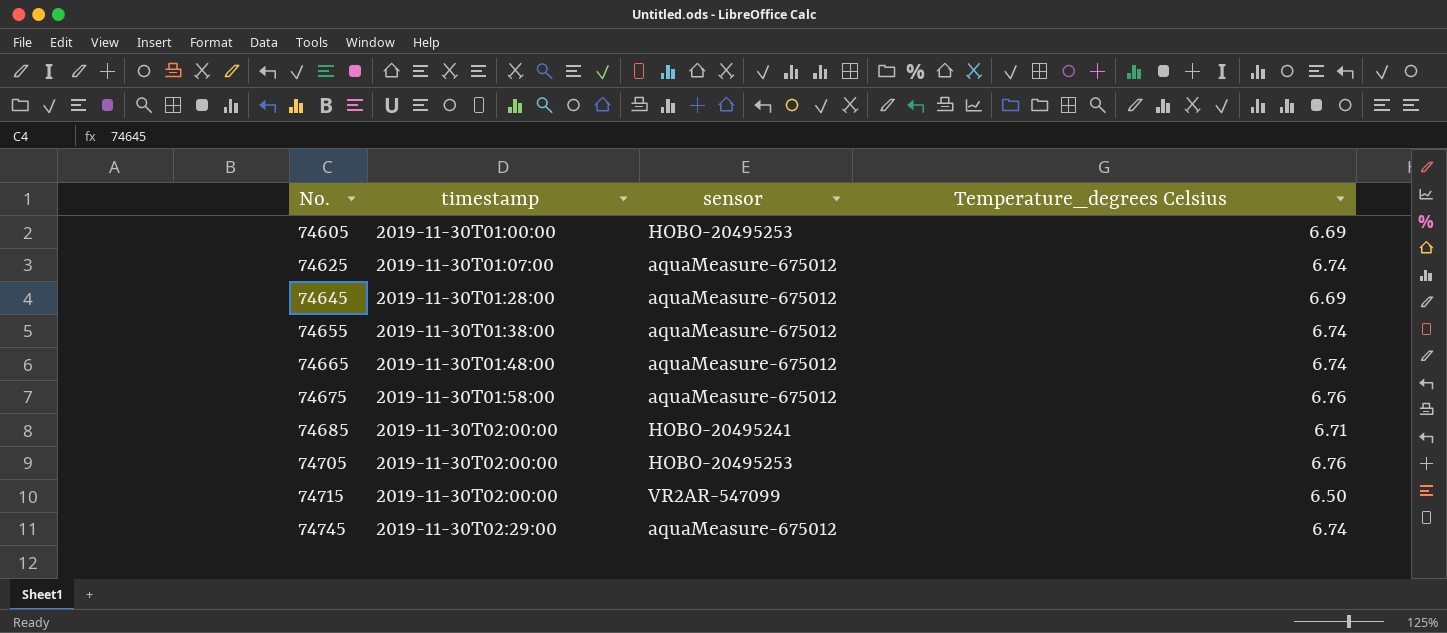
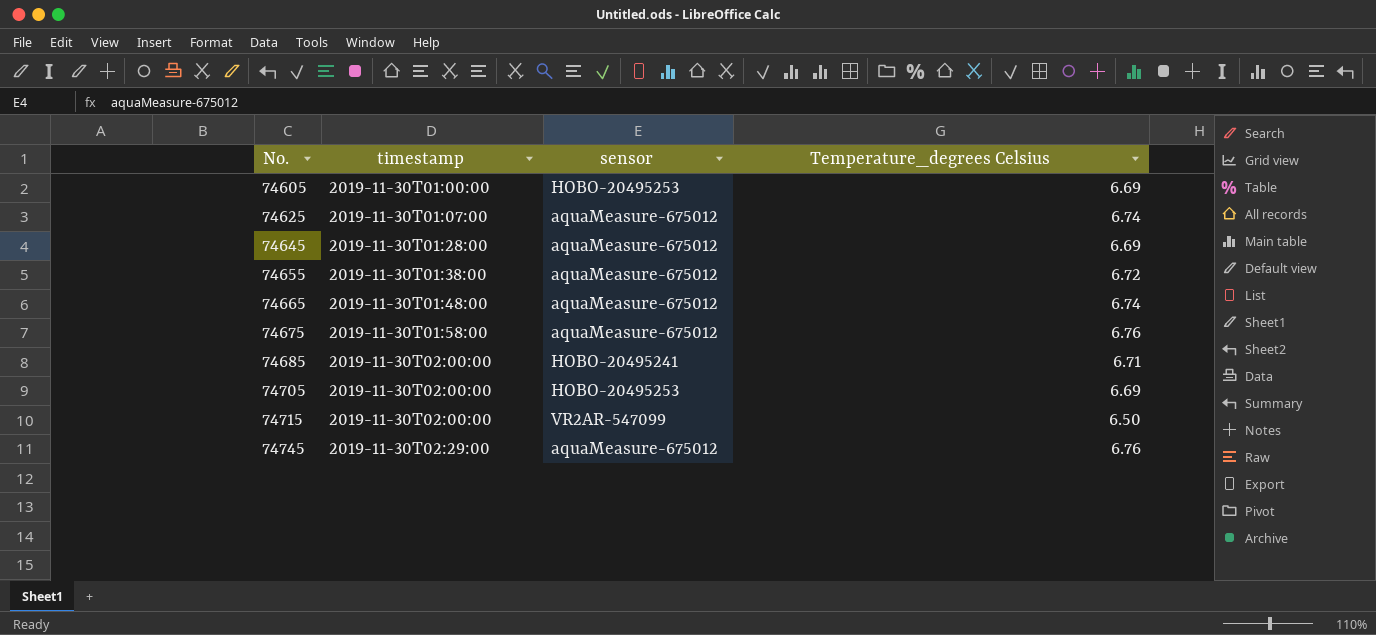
74655 | Temperature_degrees Celsius: 6.74 -> 6.72
74705 | Temperature_degrees Celsius: 6.76 -> 6.69
74745 | Temperature_degrees Celsius: 6.74 -> 6.76

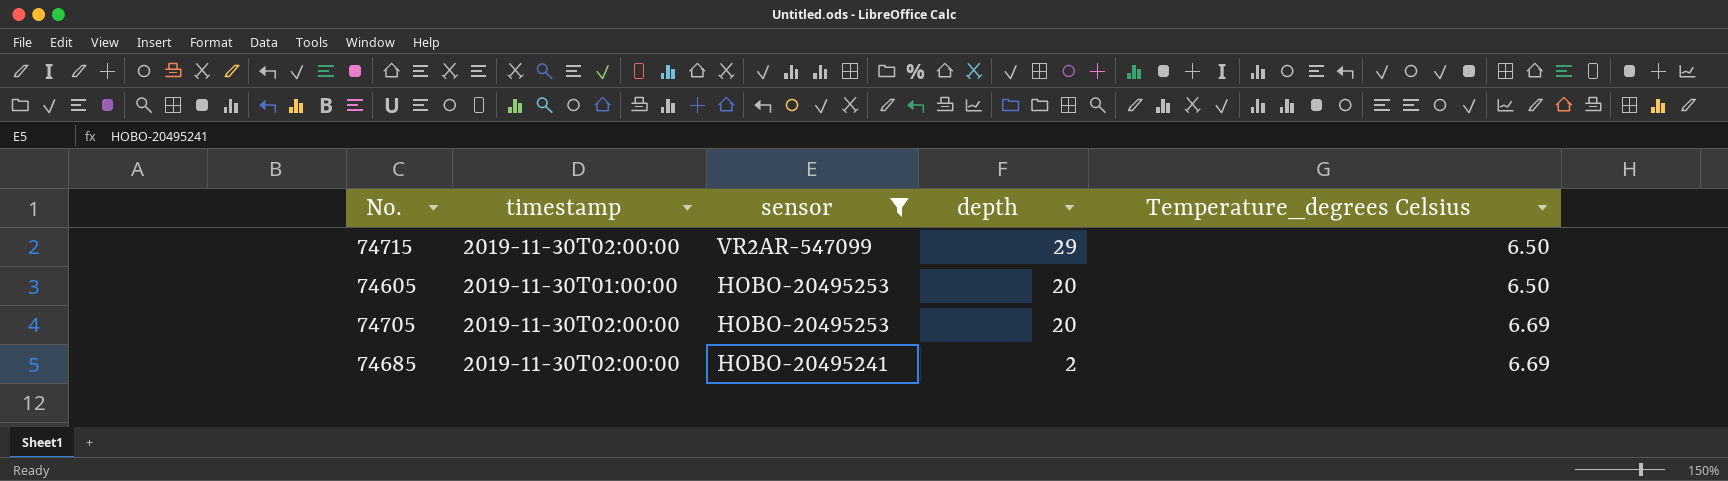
filter: none -> sensor != aquaMeasure-675012
row order: No. ascending -> sensor descending
column depth | position: none -> 4
74605 | Temperature_degrees Celsius: 6.69 -> 6.50
74685 | Temperature_degrees Celsius: 6.71 -> 6.69

